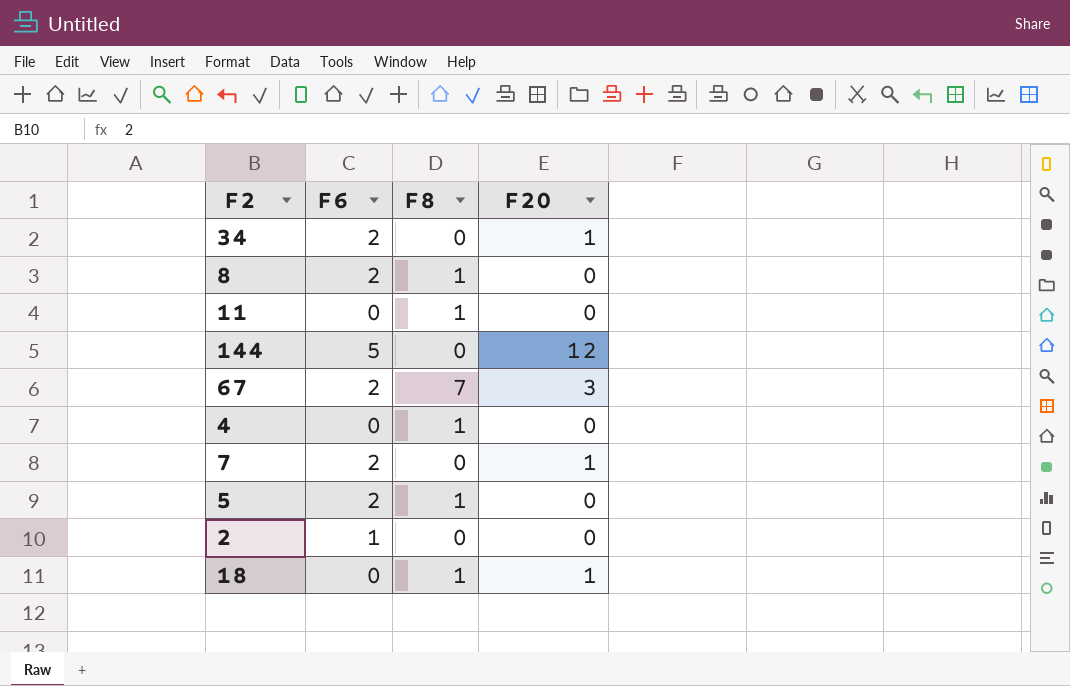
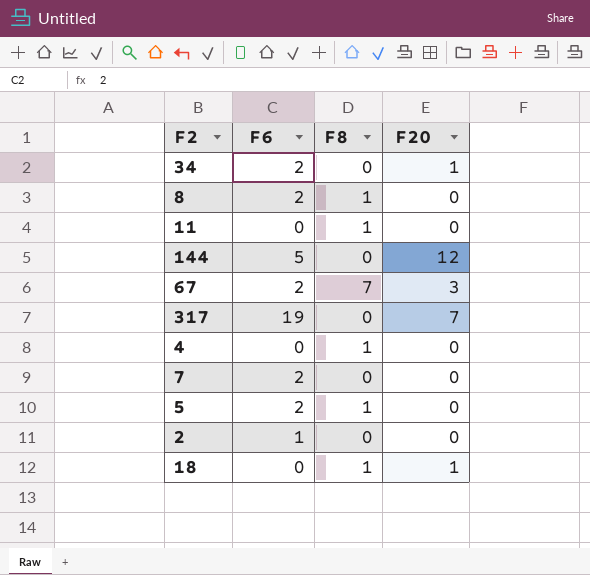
row 317: none -> 19 | 0 | 7
7 | F20: 1 -> 0

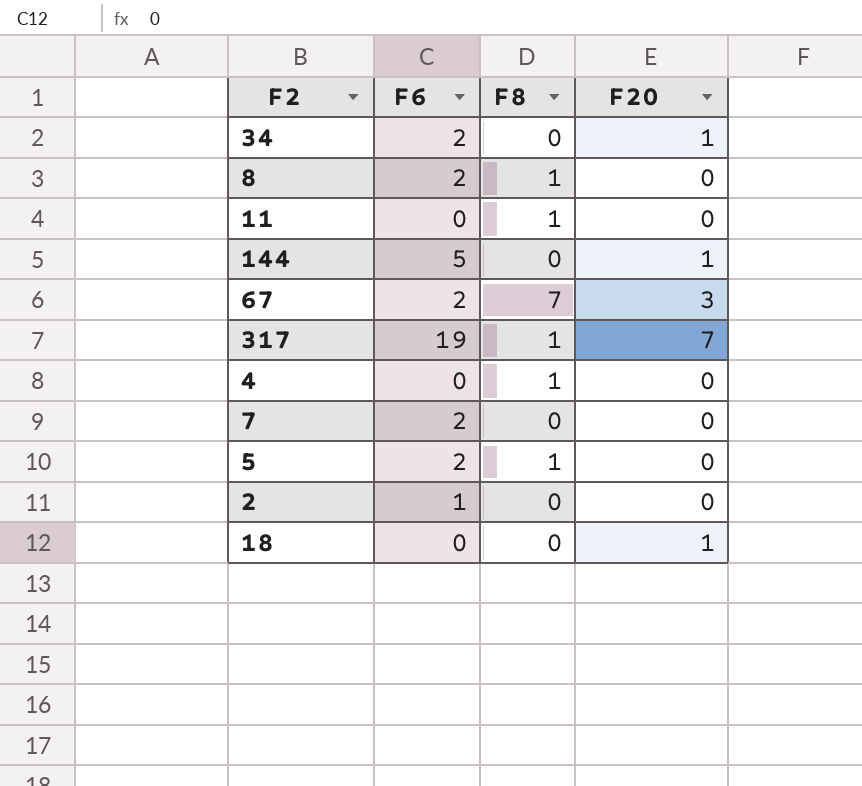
144 | F20: 12 -> 1
317 | F8: 0 -> 1
18 | F8: 1 -> 0

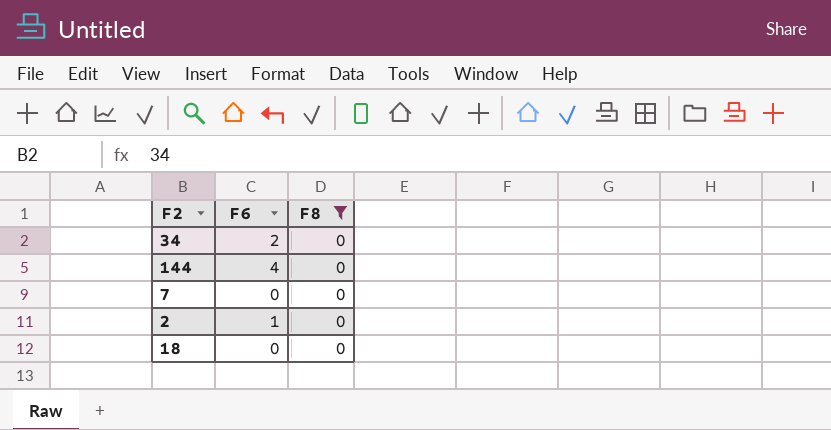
filter: none -> F8 = 0
column F20 | position: 4 -> none
144 | F6: 5 -> 4
7 | F6: 2 -> 0

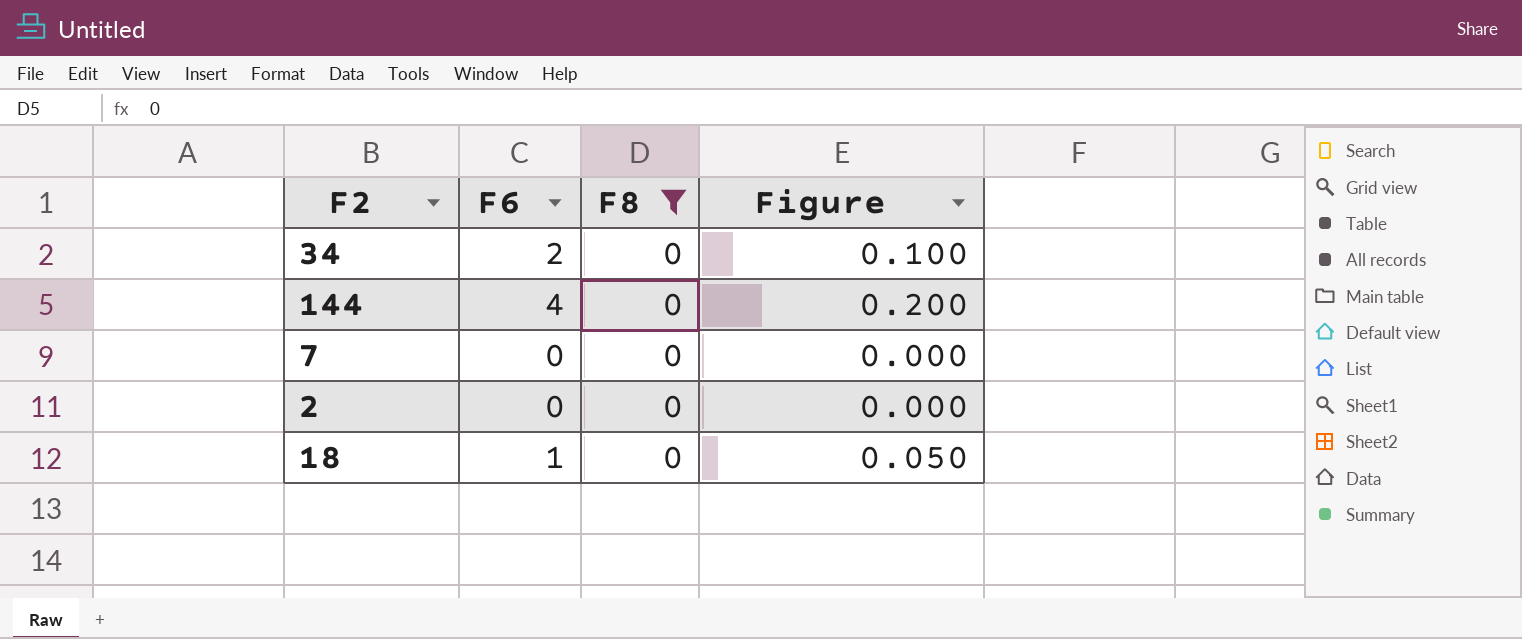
column Figure | formula: none -> [F6] * 0.05
2 | F6: 1 -> 0
18 | F6: 0 -> 1

